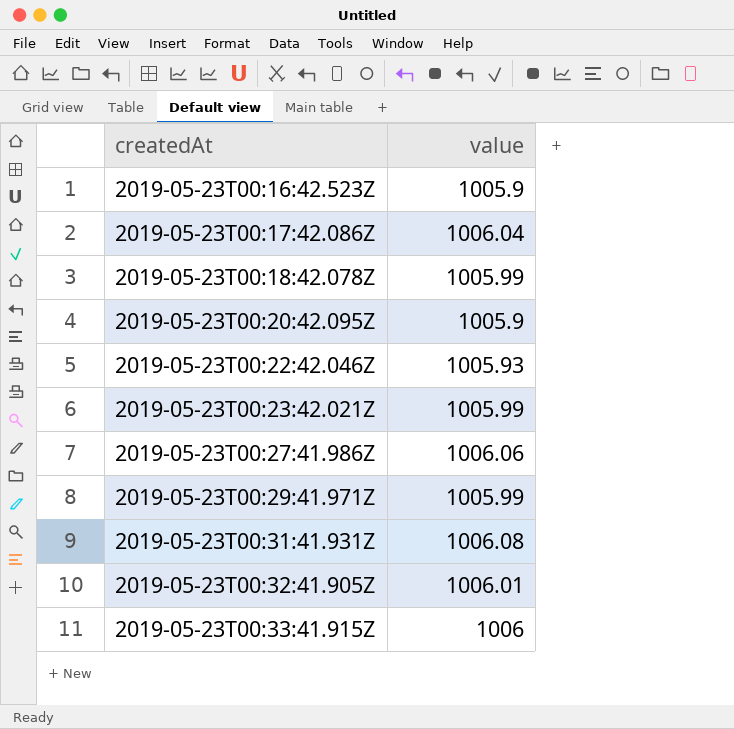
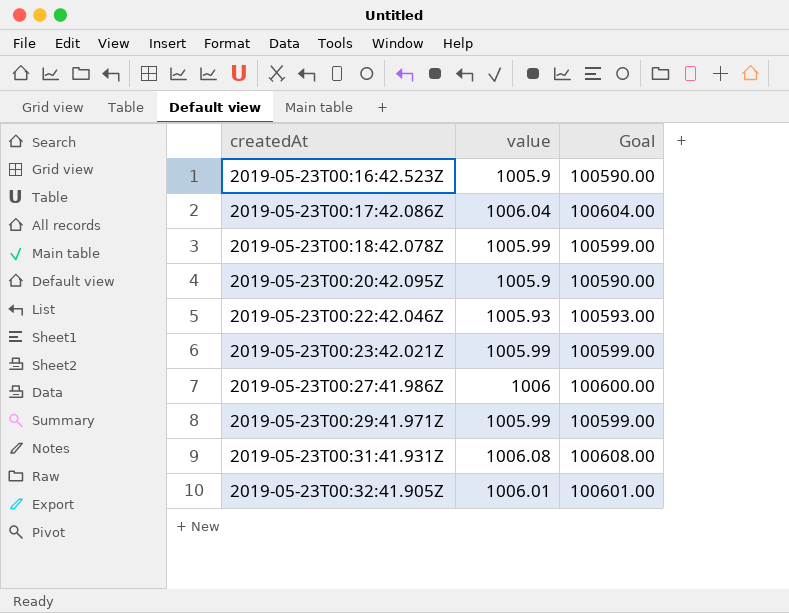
column Goal | formula: none -> [value] * 100
row 2019-05-23T00:33:41.915Z: 1006 -> none
2019-05-23T00:27:41.986Z | value: 1006.06 -> 1006

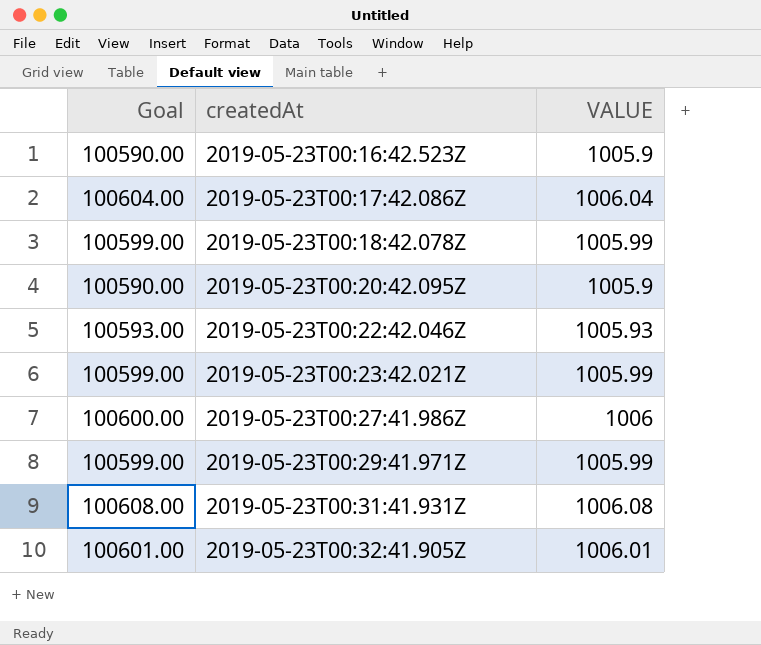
column Goal | position: 3 -> 1
column name: value -> VALUE

